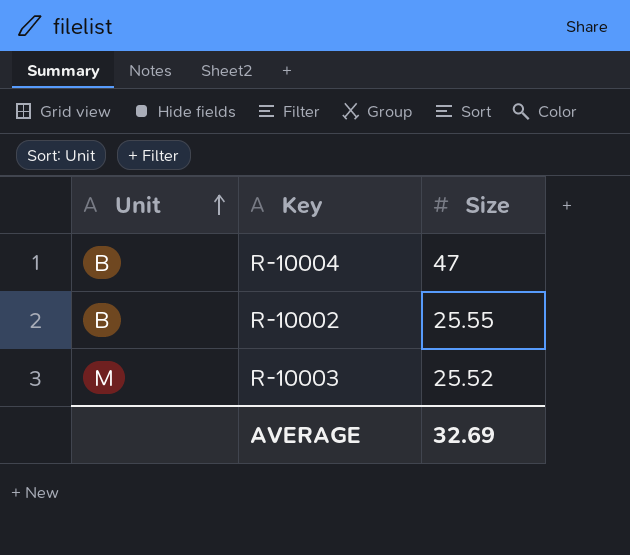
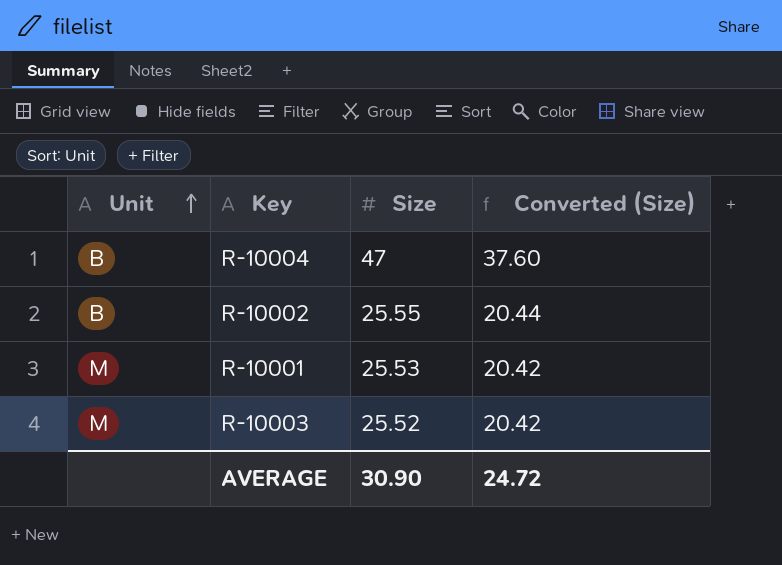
column Converted (Size) | formula: none -> [Size] * 0.8
row R-10001: none -> M | 25.53 | 20.42
AVERAGE | Size: 32.69 -> 30.90

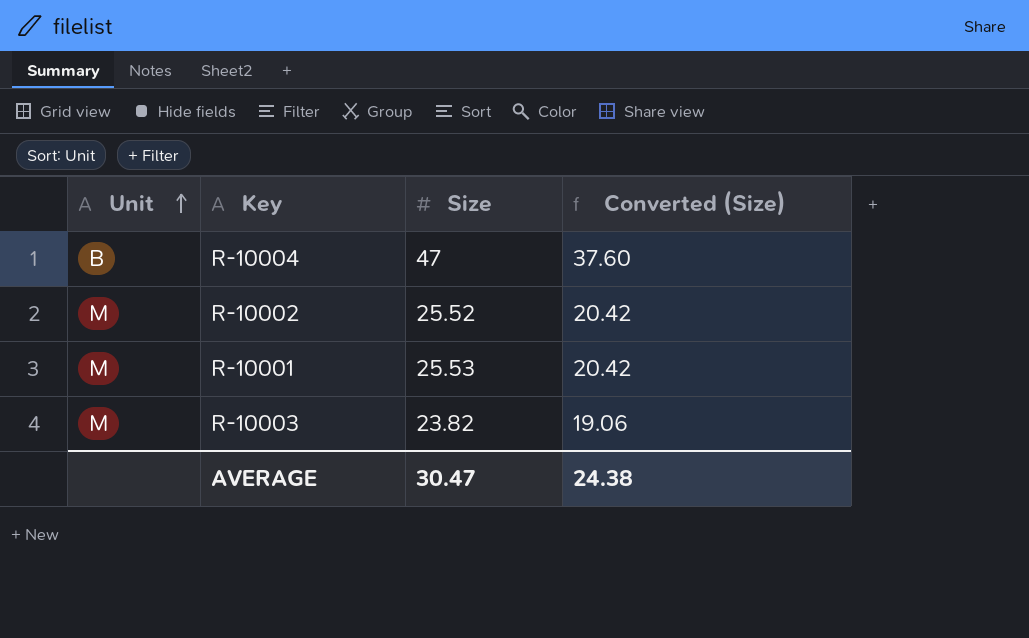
R-10002 | Unit: B -> M
R-10002 | Size: 25.55 -> 25.52
R-10002 | Converted (Size): 20.44 -> 20.42
R-10003 | Size: 25.52 -> 23.82
R-10003 | Converted (Size): 20.42 -> 19.06
AVERAGE | Size: 30.90 -> 30.47
AVERAGE | Converted (Size): 24.72 -> 24.38

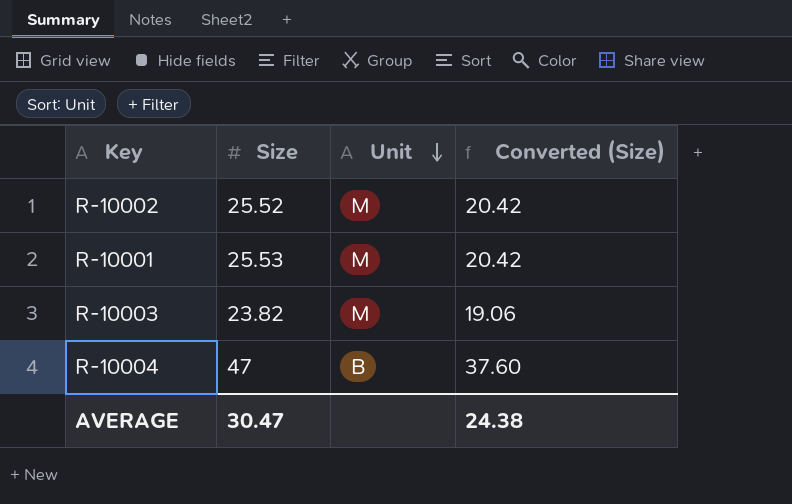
row order: Unit ascending -> Unit descending
column Unit | position: 1 -> 3

